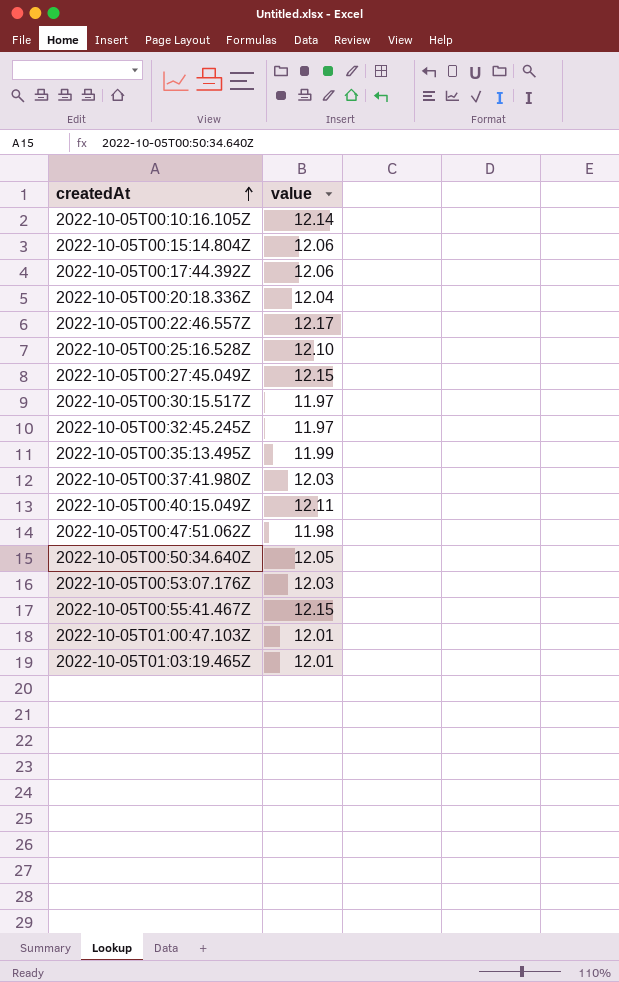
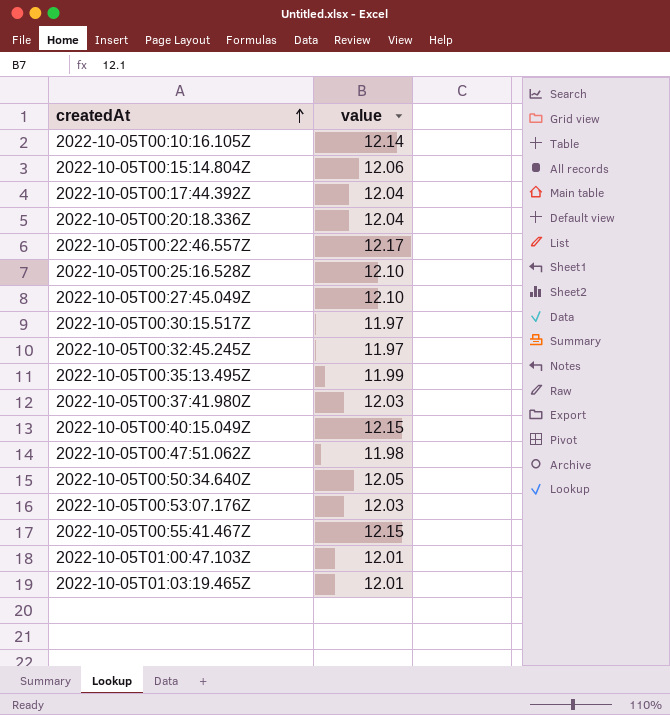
2022-10-05T00:17:44.392Z | value: 12.06 -> 12.04
2022-10-05T00:27:45.049Z | value: 12.15 -> 12.10
2022-10-05T00:40:15.049Z | value: 12.11 -> 12.15

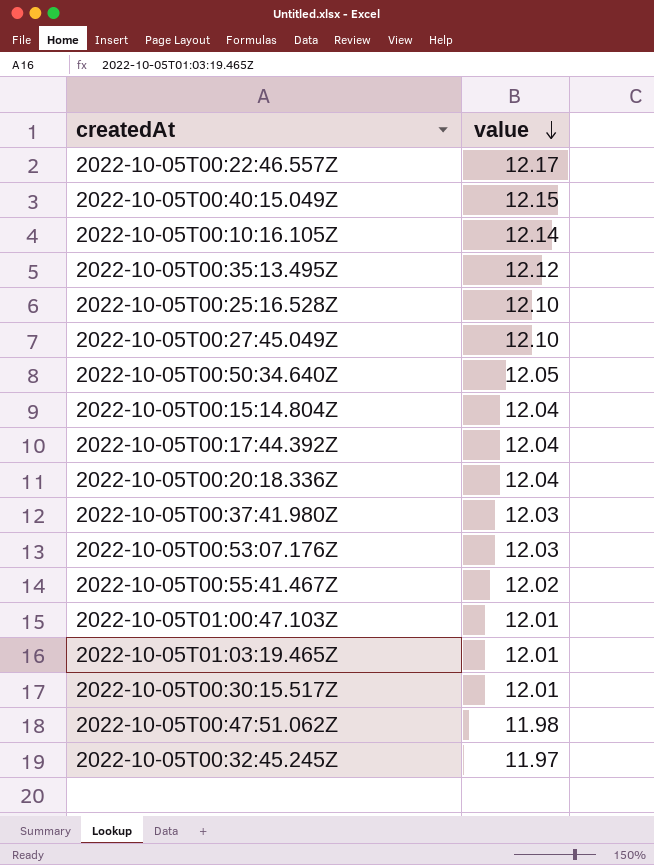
row order: createdAt ascending -> value descending
2022-10-05T00:35:13.495Z | value: 11.99 -> 12.12
2022-10-05T00:15:14.804Z | value: 12.06 -> 12.04
2022-10-05T00:55:41.467Z | value: 12.15 -> 12.02
2022-10-05T00:30:15.517Z | value: 11.97 -> 12.01

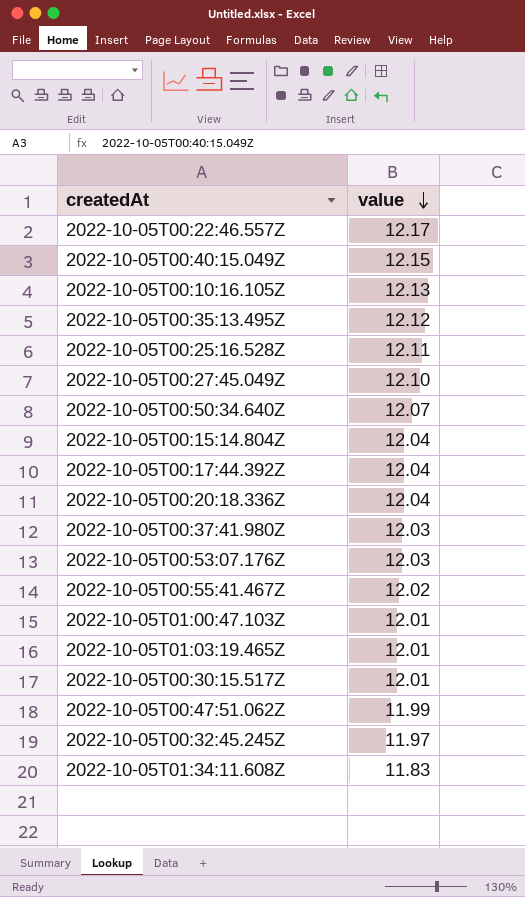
2022-10-05T00:10:16.105Z | value: 12.14 -> 12.13
2022-10-05T00:25:16.528Z | value: 12.10 -> 12.11
2022-10-05T00:50:34.640Z | value: 12.05 -> 12.07
2022-10-05T00:47:51.062Z | value: 11.98 -> 11.99
row 2022-10-05T01:34:11.608Z: none -> 11.83

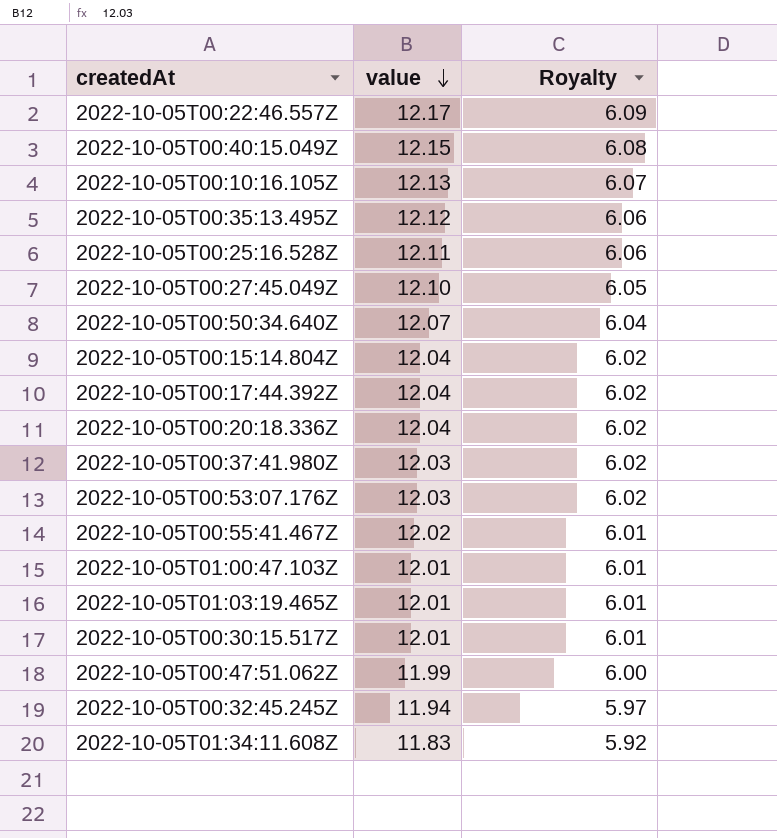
column Royalty | formula: none -> [value] * 0.5
2022-10-05T00:32:45.245Z | value: 11.97 -> 11.94

